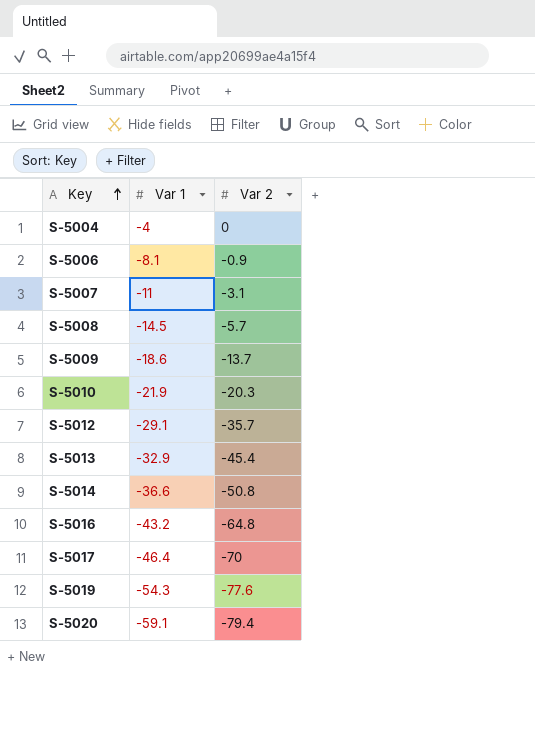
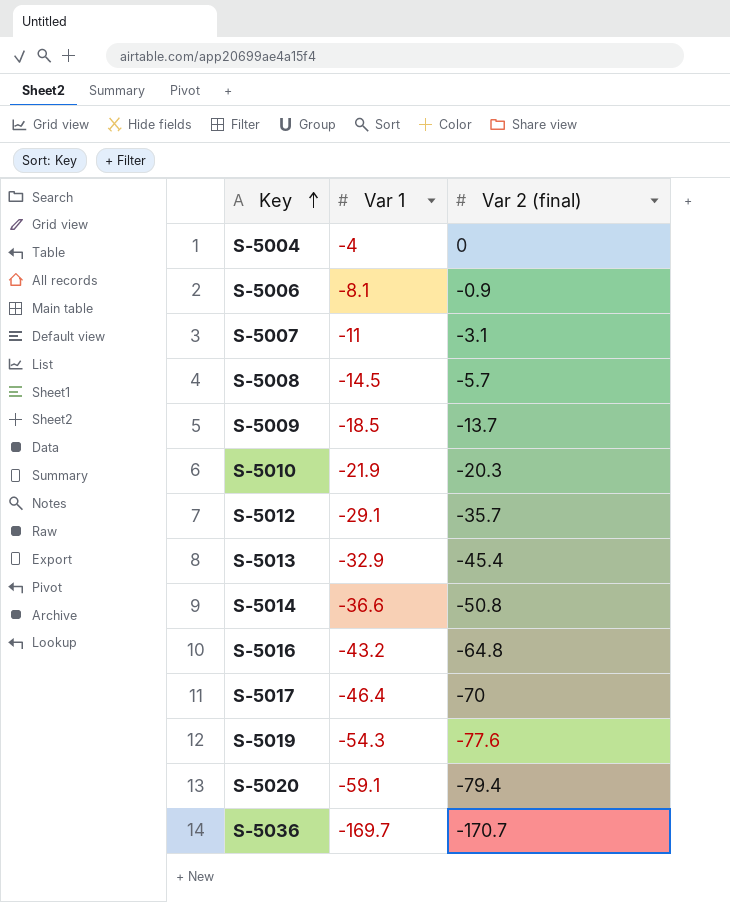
column name: Var 2 -> Var 2 (final)
S-5009 | Var 1: -18.6 -> -18.5
row S-5036: none -> -169.7 | -170.7

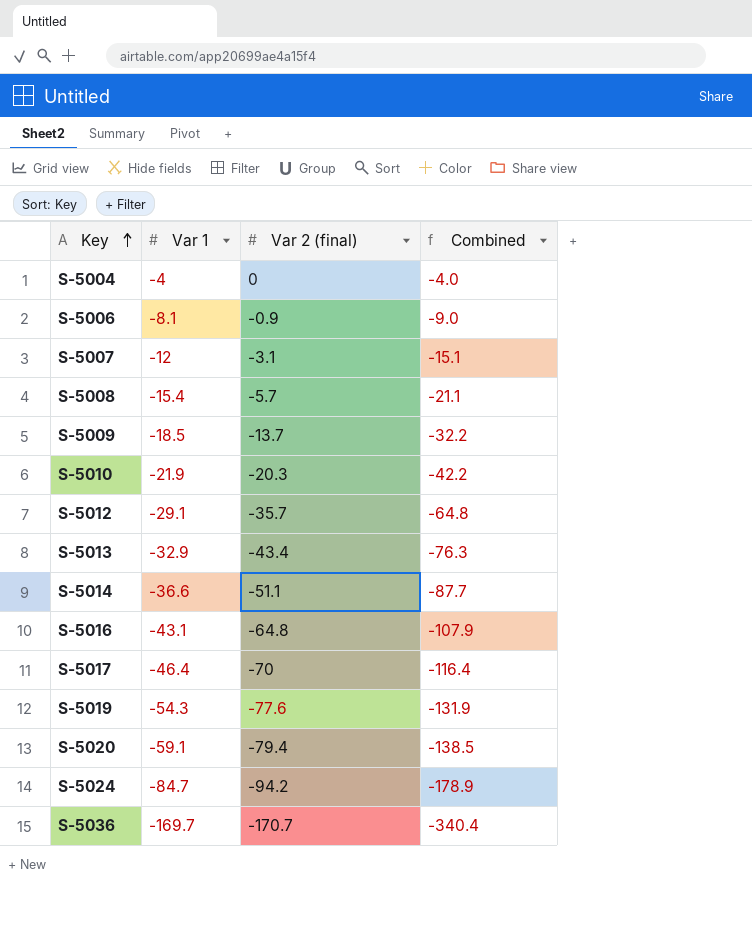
column Combined | formula: none -> [Var 1] + [Var 2 (final)]
S-5007 | Var 1: -11 -> -12
S-5008 | Var 1: -14.5 -> -15.4
S-5013 | Var 2 (final): -45.4 -> -43.4
S-5014 | Var 2 (final): -50.8 -> -51.1
S-5016 | Var 1: -43.2 -> -43.1
row S-5024: none -> -84.7 | -94.2 | -178.9

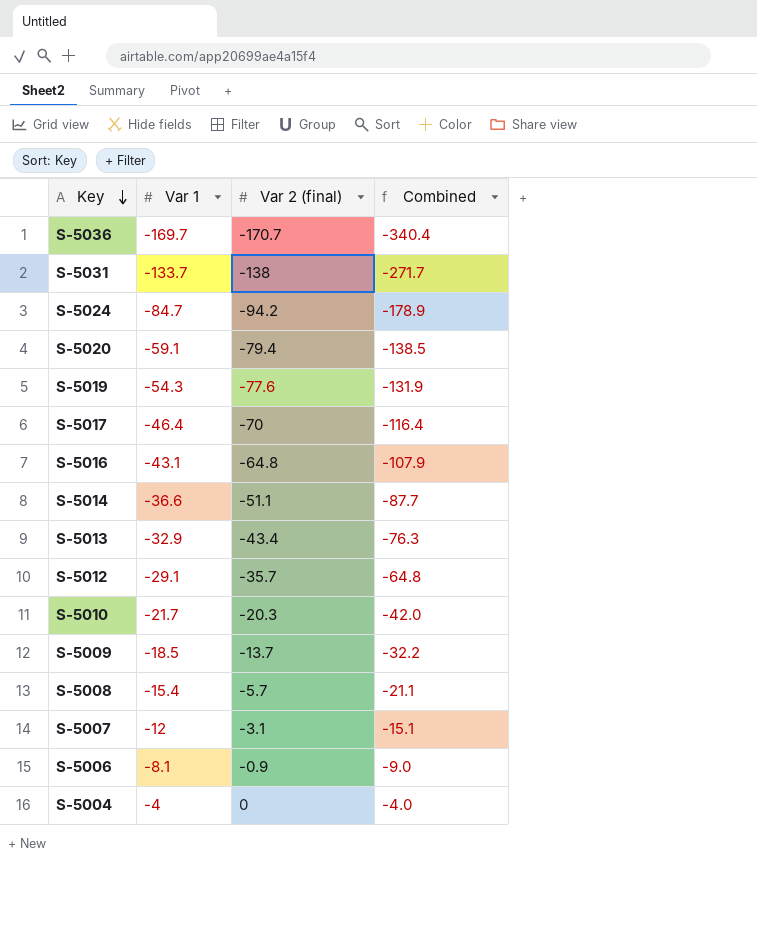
row order: Key ascending -> Key descending
row S-5031: none -> -133.7 | -138 | -271.7
S-5010 | Var 1: -21.9 -> -21.7
S-5010 | Combined: -42.2 -> -42.0

